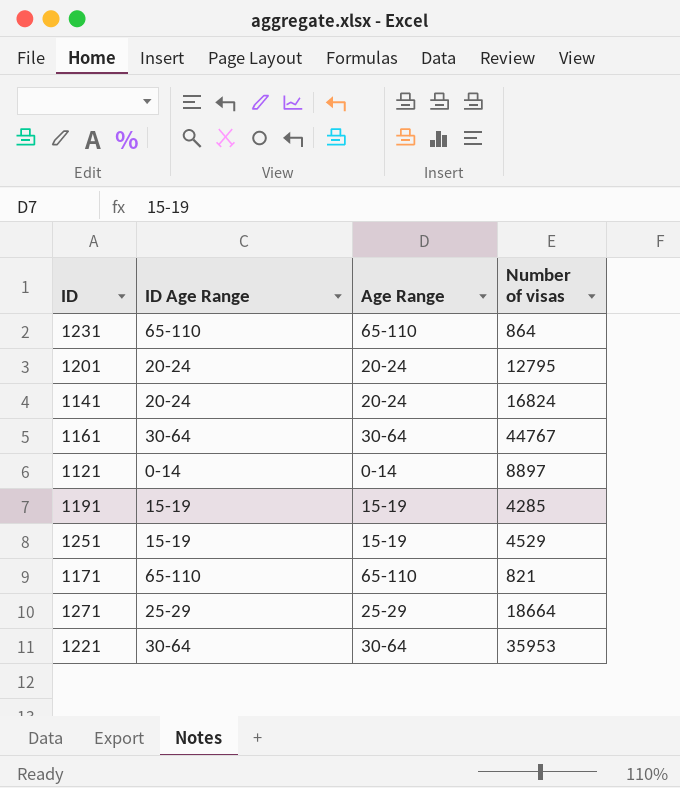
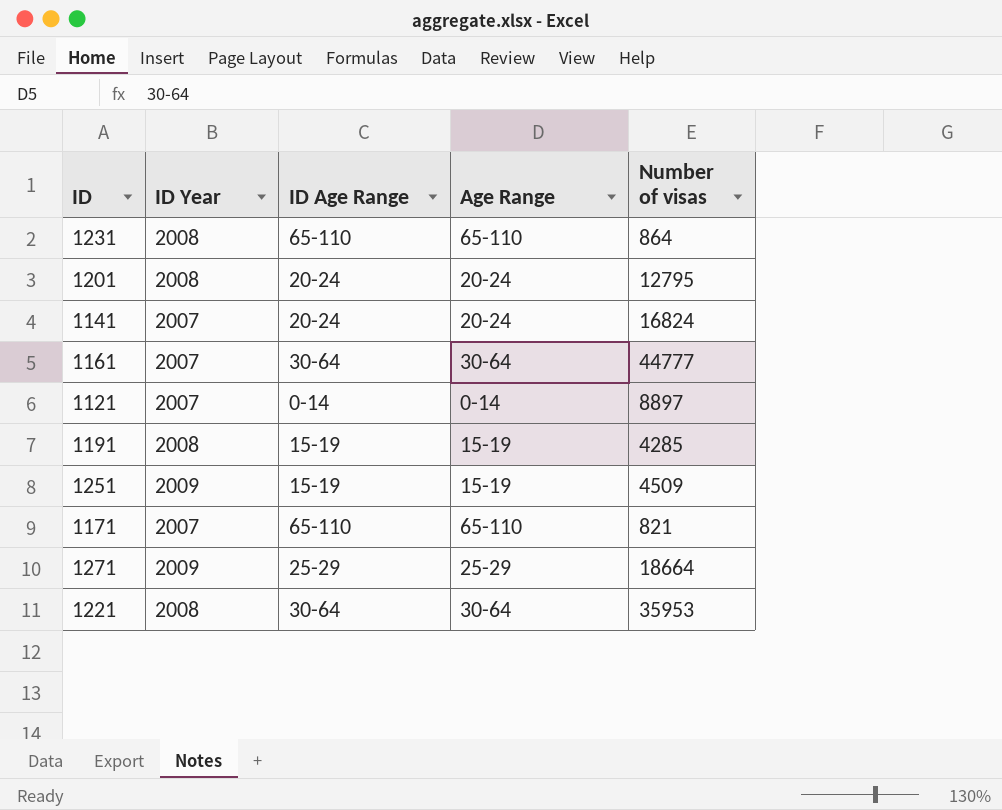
column ID Year | position: none -> 2
1161 | Number of visas: 44767 -> 44777
1251 | Number of visas: 4529 -> 4509

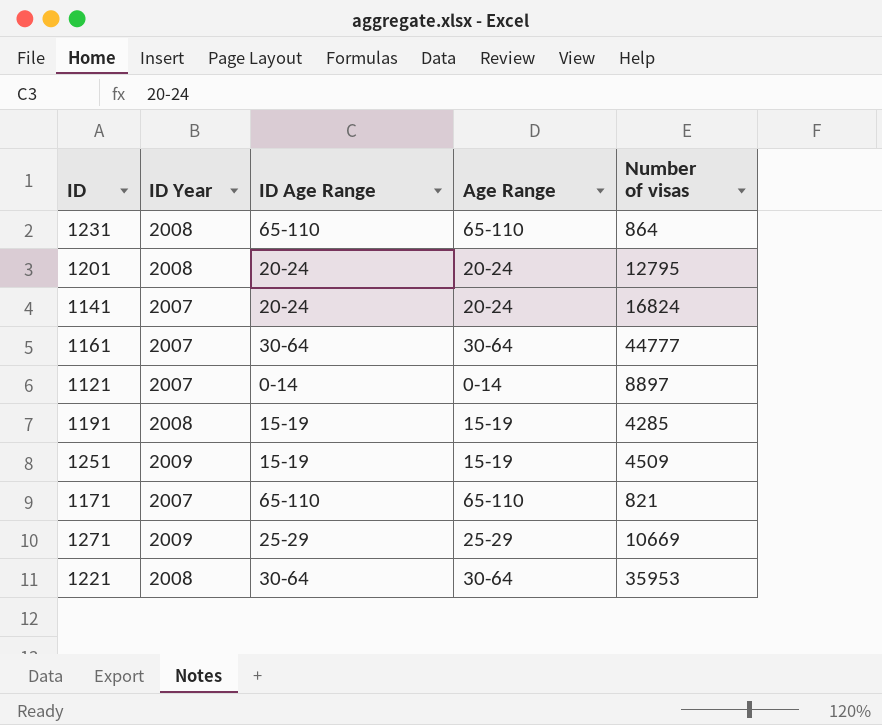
1271 | Number of visas: 18664 -> 10669

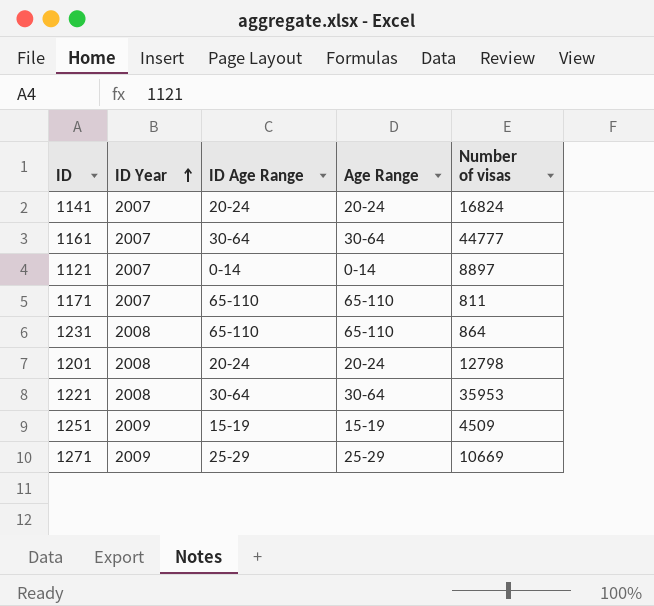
row order: none -> ID Year ascending
row 1191: 2008 | 15-19 | 15-19 | 4285 -> none
1171 | Number of visas: 821 -> 811
1201 | Number of visas: 12795 -> 12798

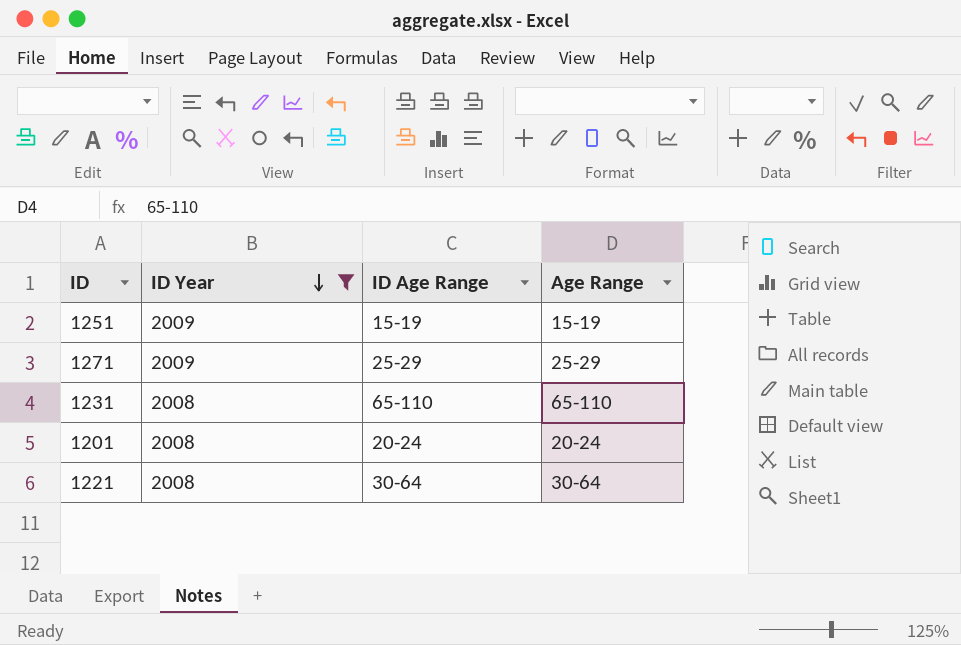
filter: none -> ID Year != 2007
row order: ID Year ascending -> ID Year descending
column Number of visas | position: 5 -> none

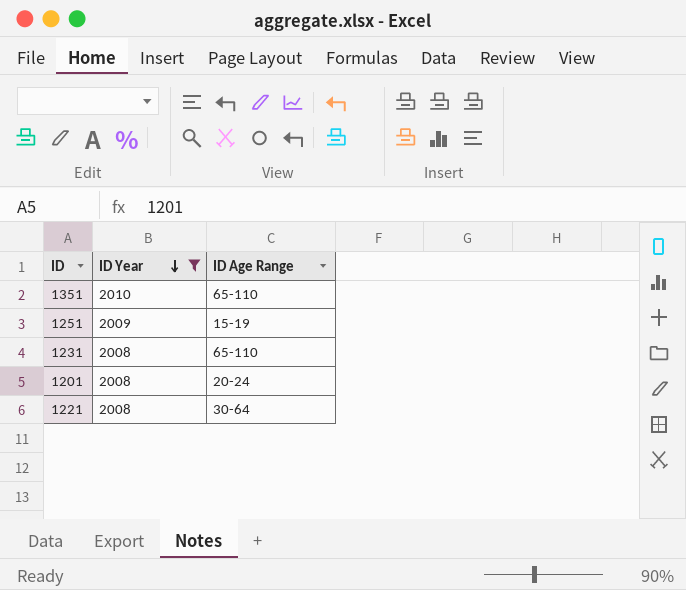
column Age Range | position: 4 -> none
row 1271: 2009 | 25-29 | 25-29 -> none
row 1351: none -> 2010 | 65-110

